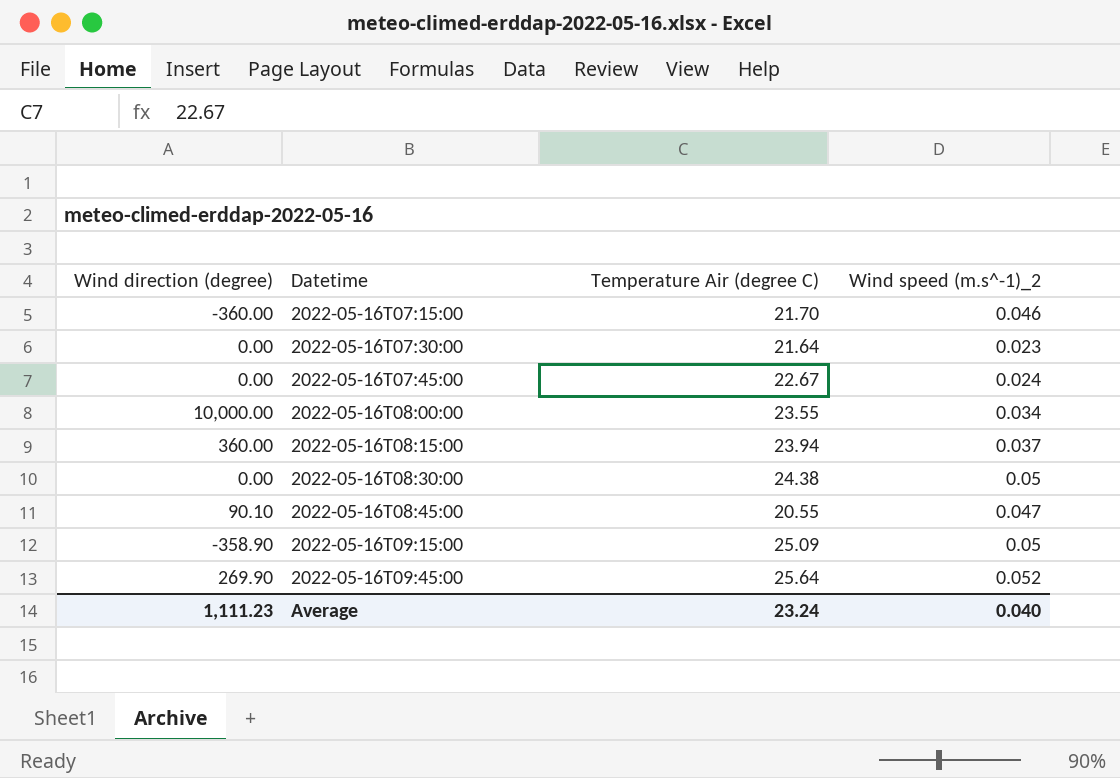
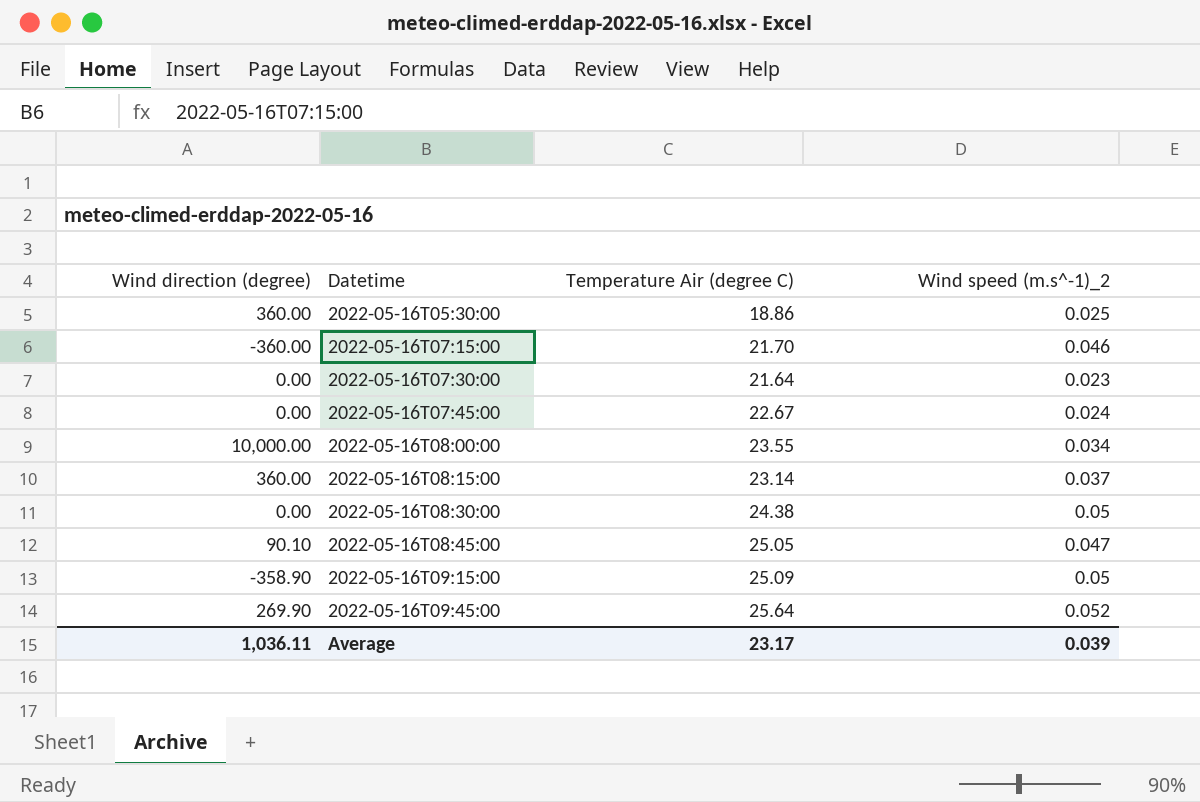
row 2022-05-16T05:30:00: none -> 360.00 | 18.86 | 0.025
2022-05-16T08:15:00 | Temperature Air (degree C): 23.94 -> 23.14
2022-05-16T08:45:00 | Temperature Air (degree C): 20.55 -> 25.05
Average | Wind direction (degree): 1,111.23 -> 1,036.11
Average | Temperature Air (degree C): 23.24 -> 23.17
Average | Wind speed (m.s^-1)_2: 0.040 -> 0.039

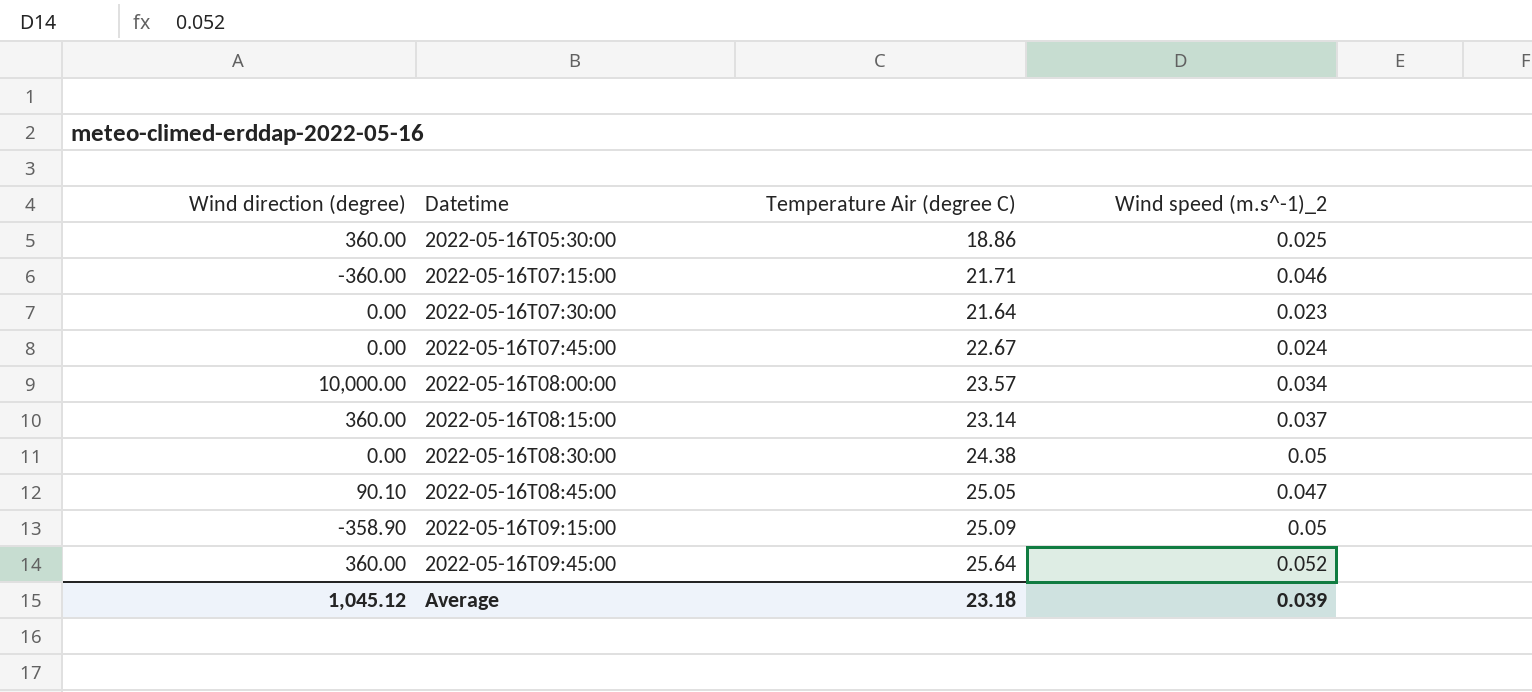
2022-05-16T07:15:00 | Temperature Air (degree C): 21.70 -> 21.71
2022-05-16T08:00:00 | Temperature Air (degree C): 23.55 -> 23.57
2022-05-16T09:45:00 | Wind direction (degree): 269.90 -> 360.00
Average | Wind direction (degree): 1,036.11 -> 1,045.12
Average | Temperature Air (degree C): 23.17 -> 23.18

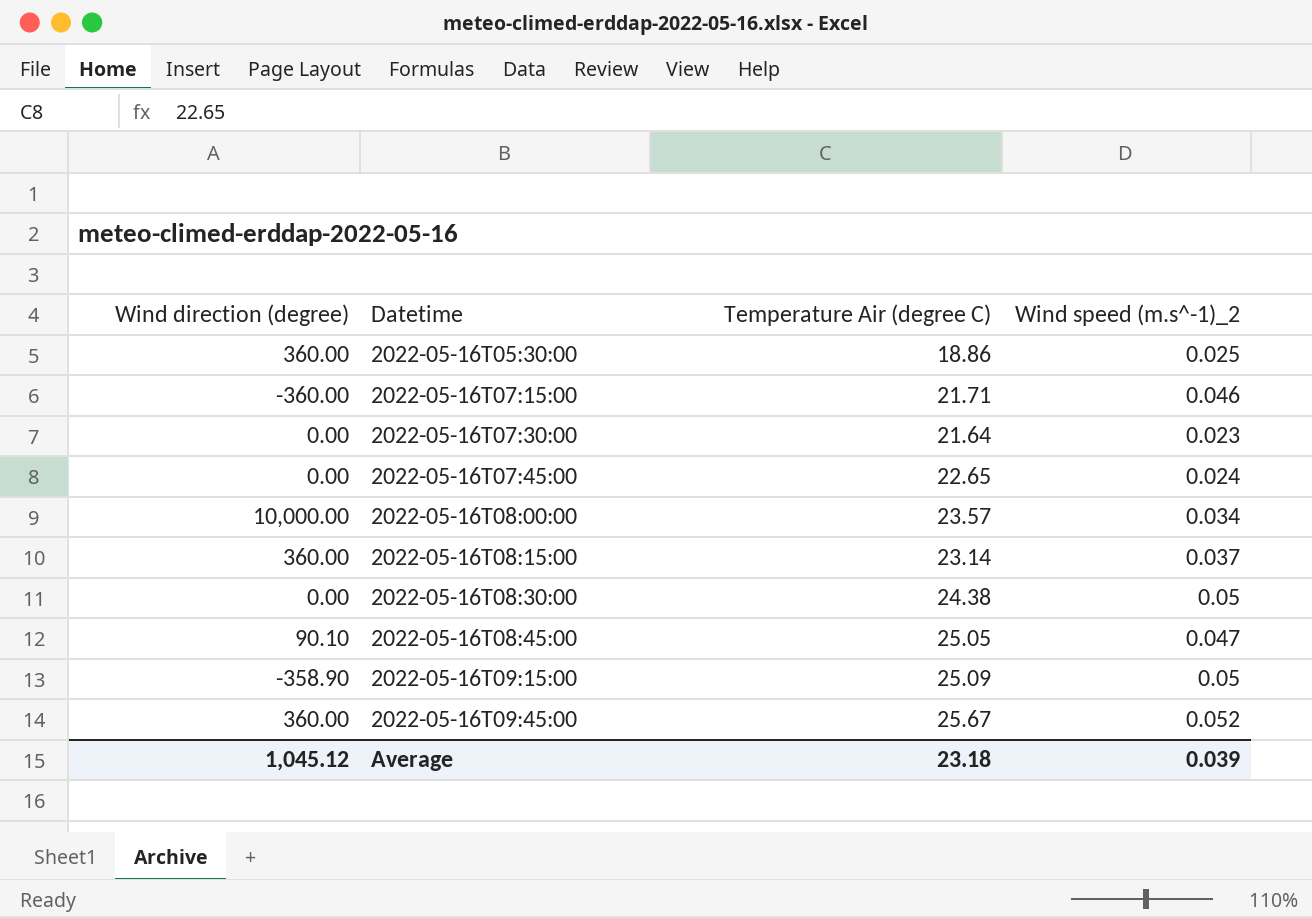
2022-05-16T07:45:00 | Temperature Air (degree C): 22.67 -> 22.65
2022-05-16T09:45:00 | Temperature Air (degree C): 25.64 -> 25.67

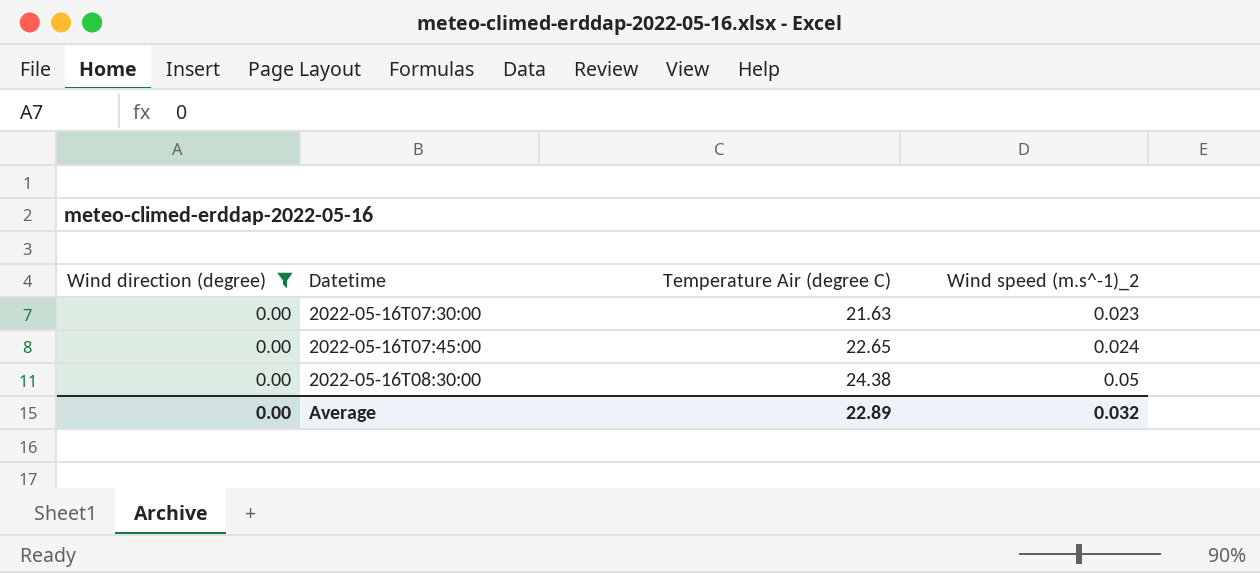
filter: none -> Wind direction (degree) = 0.00
2022-05-16T07:30:00 | Temperature Air (degree C): 21.64 -> 21.63
Average | Wind direction (degree): 1,045.12 -> 0.00
Average | Temperature Air (degree C): 23.18 -> 22.89
Average | Wind speed (m.s^-1)_2: 0.039 -> 0.032

